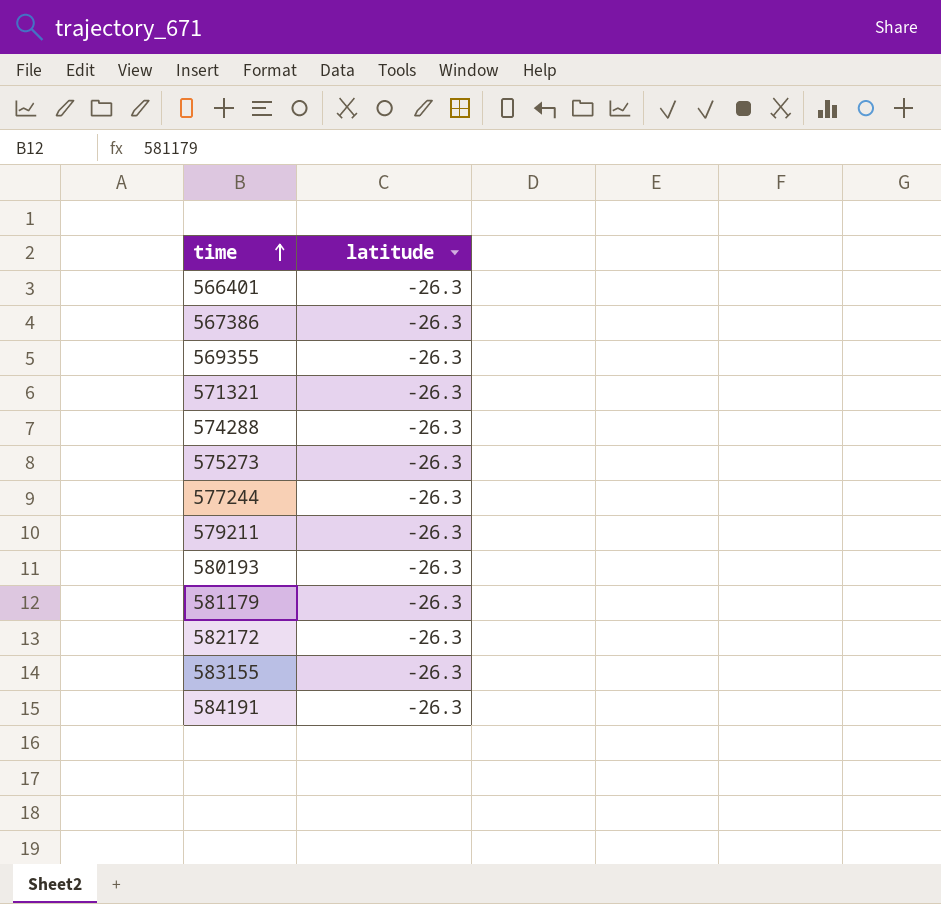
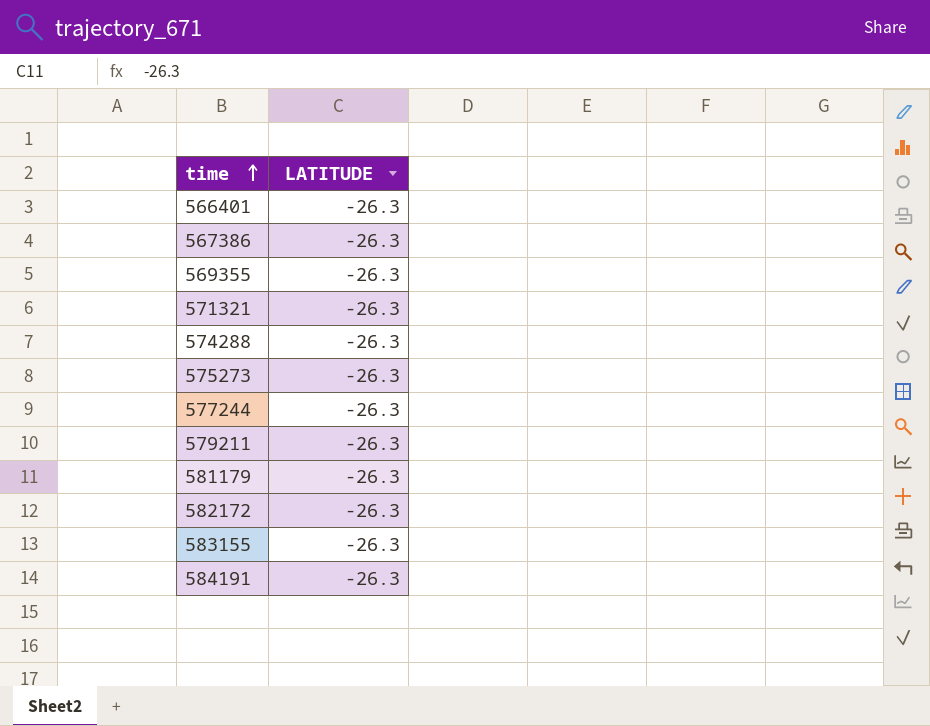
column name: latitude -> LATITUDE
row 580193: -26.3 -> none

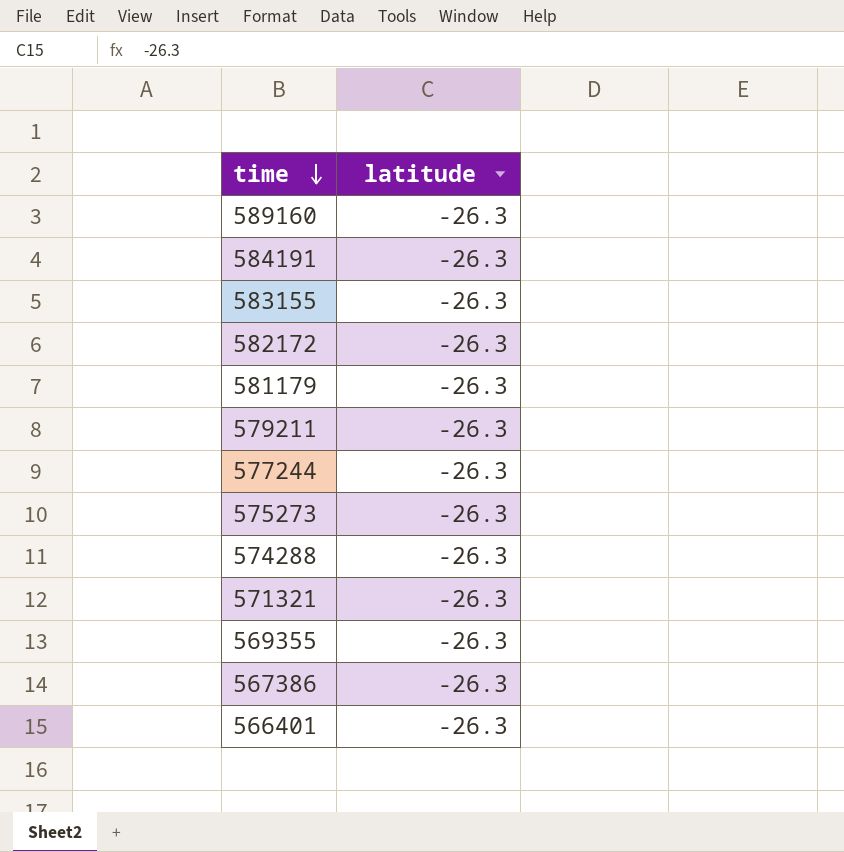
row order: time ascending -> time descending
column name: LATITUDE -> latitude
row 589160: none -> -26.3

